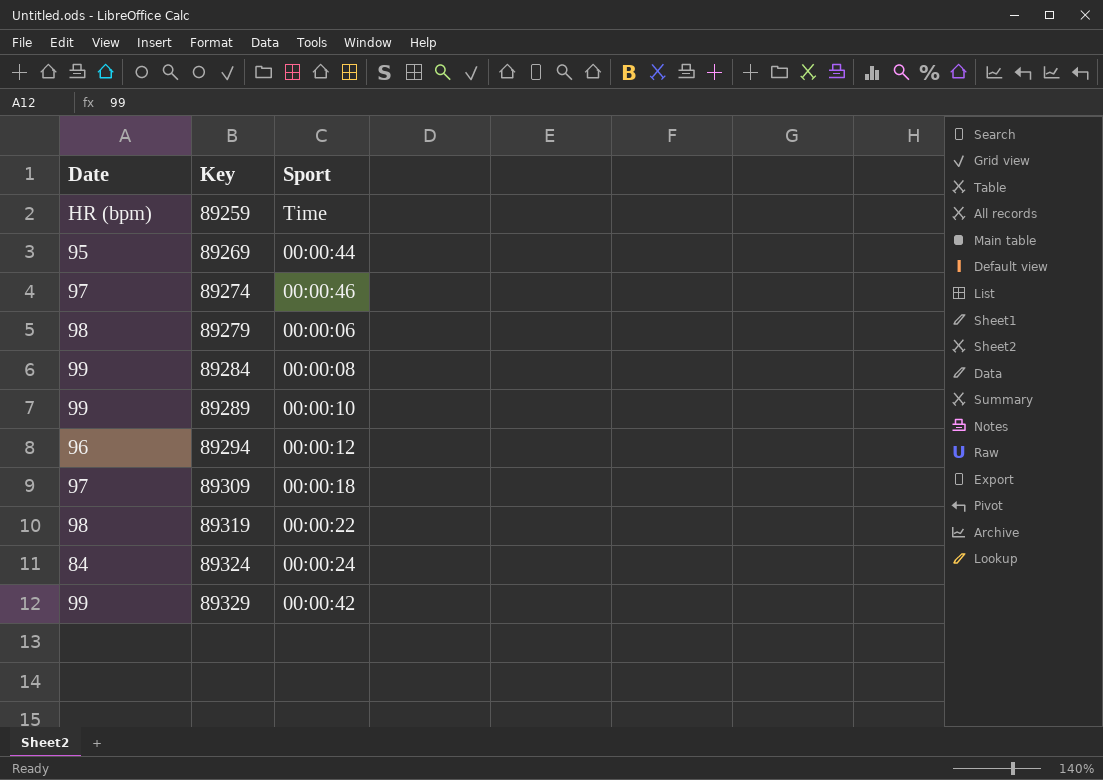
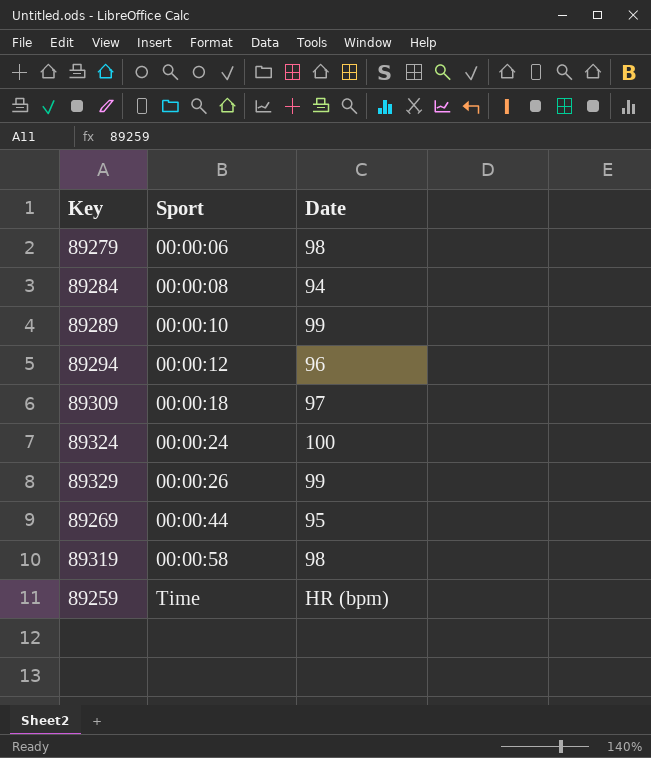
row order: Key ascending -> Sport ascending
column Date | position: 1 -> 3
row 89274: 97 | 00:00:46 -> none
89284 | Date: 99 -> 94
89324 | Date: 84 -> 100
89329 | Sport: 00:00:42 -> 00:00:26
89319 | Sport: 00:00:22 -> 00:00:58

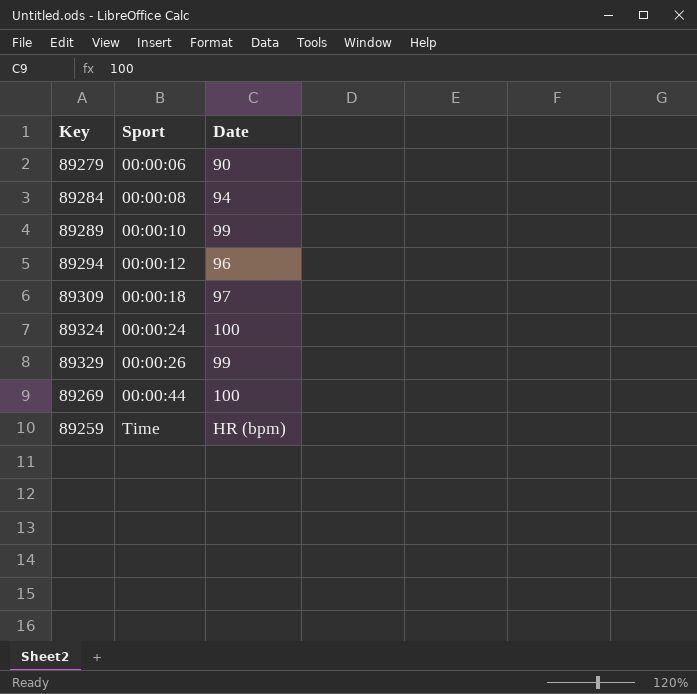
row 89319: 00:00:58 | 98 -> none
89279 | Date: 98 -> 90
89269 | Date: 95 -> 100

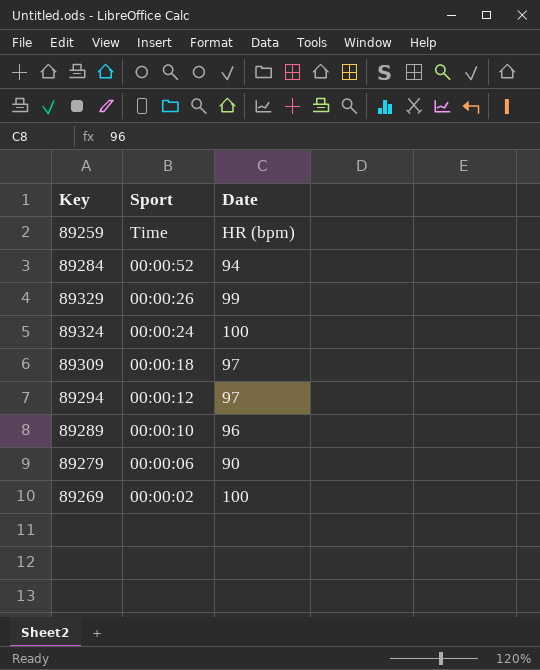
row order: Sport ascending -> Sport descending
89284 | Sport: 00:00:08 -> 00:00:52
89294 | Date: 96 -> 97
89289 | Date: 99 -> 96
89269 | Sport: 00:00:44 -> 00:00:02

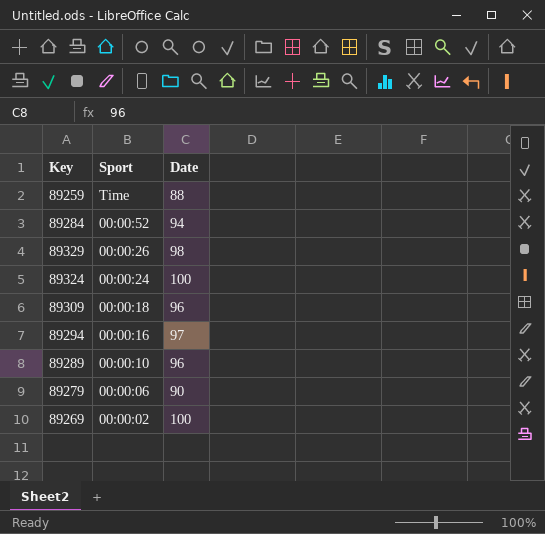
89259 | Date: HR (bpm) -> 88
89329 | Date: 99 -> 98
89309 | Date: 97 -> 96
89294 | Sport: 00:00:12 -> 00:00:16

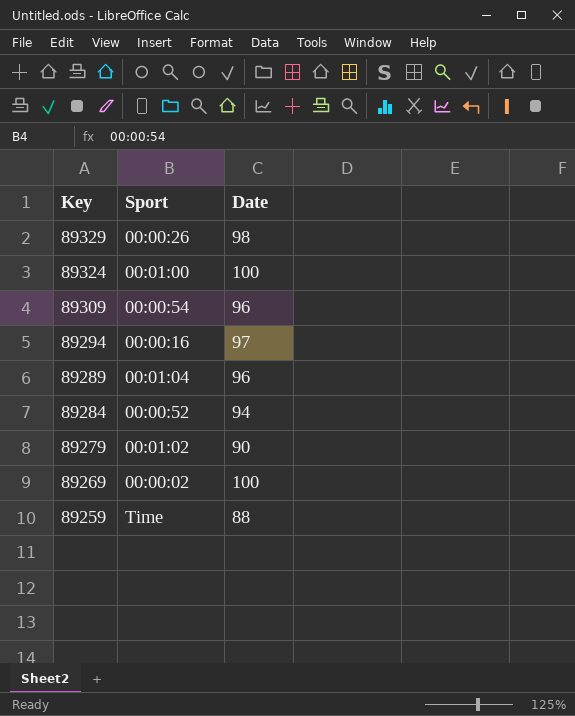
row order: Sport descending -> Key descending
89324 | Sport: 00:00:24 -> 00:01:00
89309 | Sport: 00:00:18 -> 00:00:54
89289 | Sport: 00:00:10 -> 00:01:04
89279 | Sport: 00:00:06 -> 00:01:02

